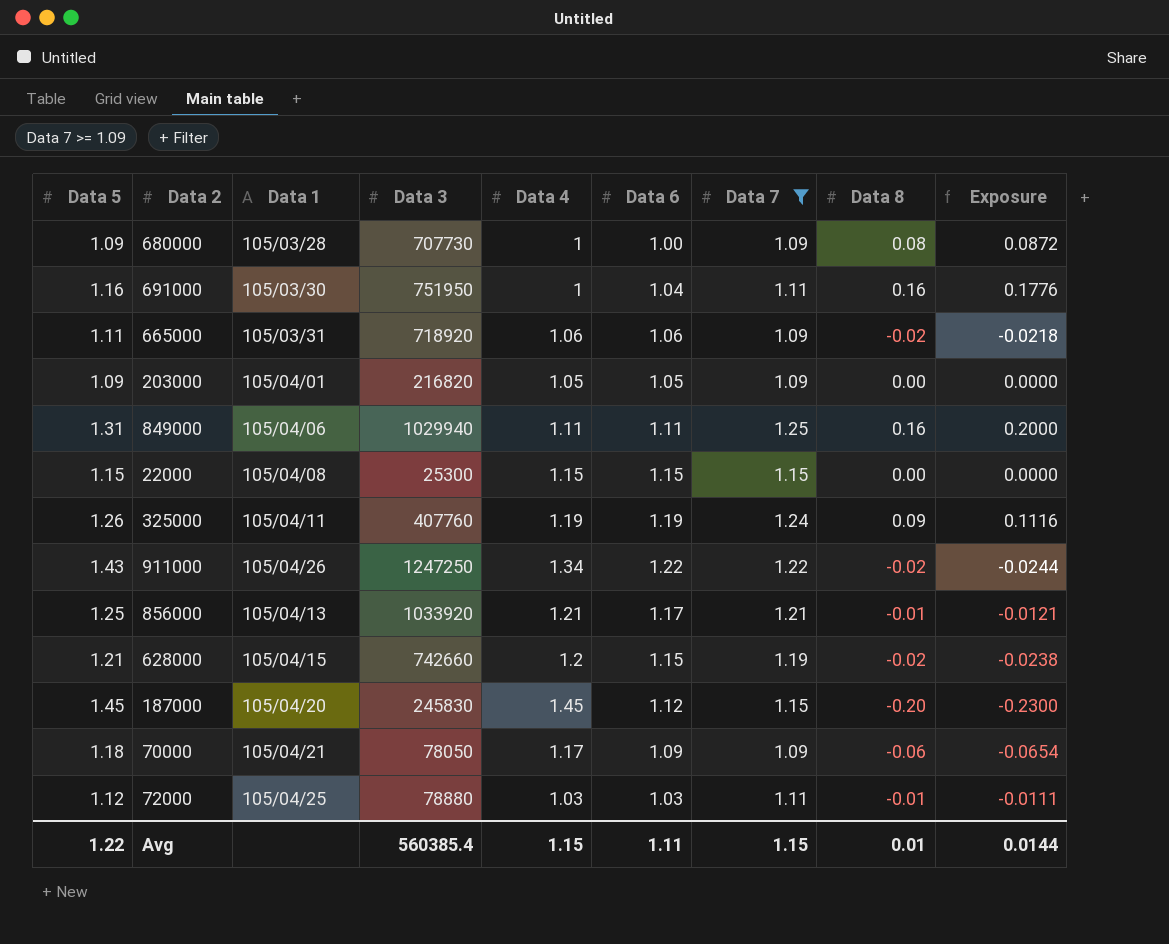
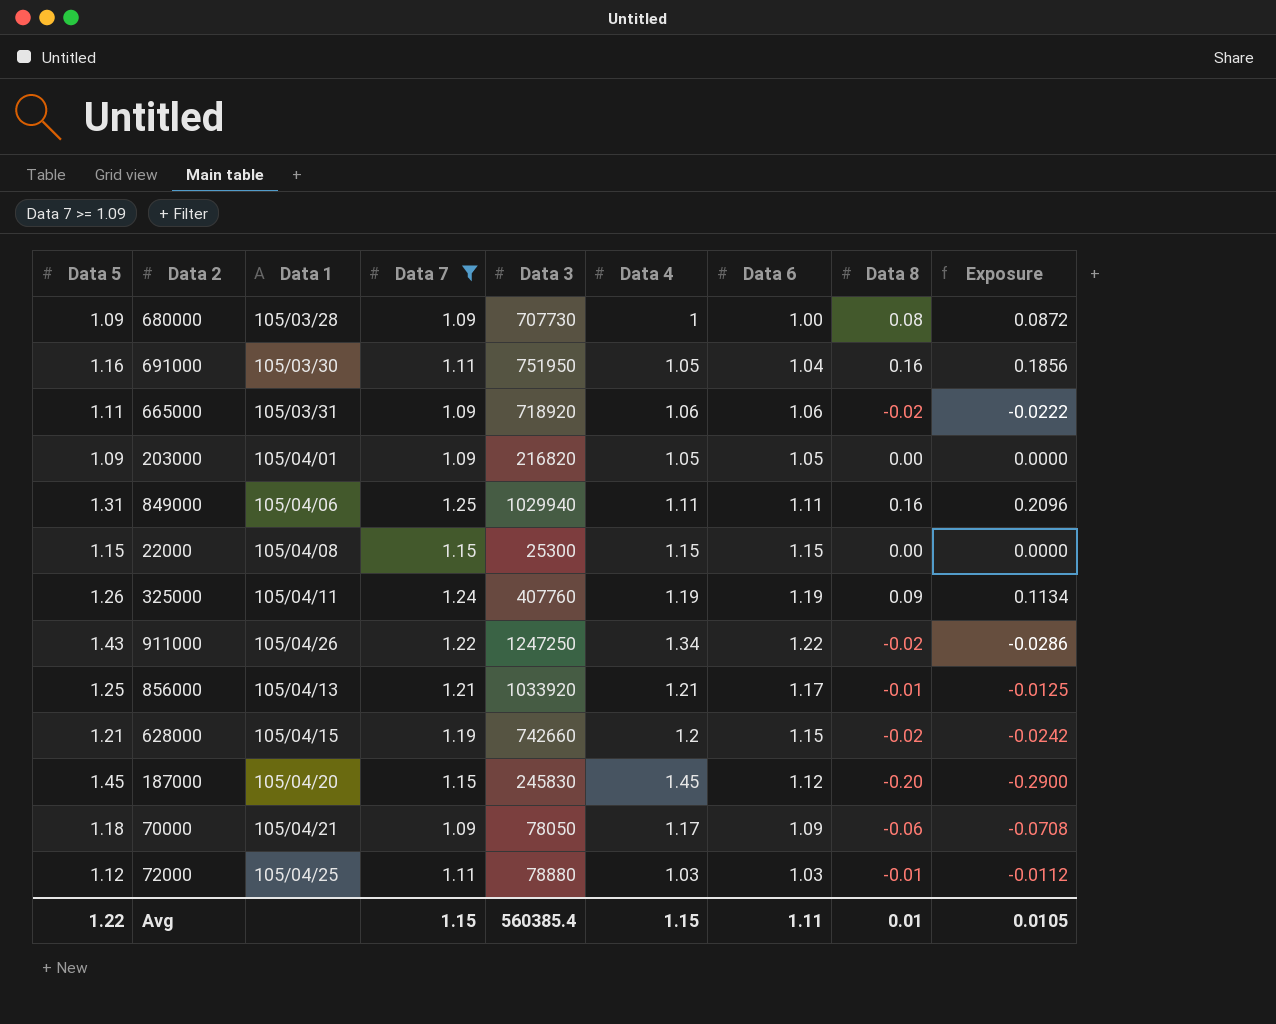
column Data 7 | position: 7 -> 4
column Exposure | formula: [Data 7] * [Data 8] -> [Data 5] * [Data 8]
691000 | Data 4: 1 -> 1.05
Avg | Exposure: 0.0144 -> 0.0105

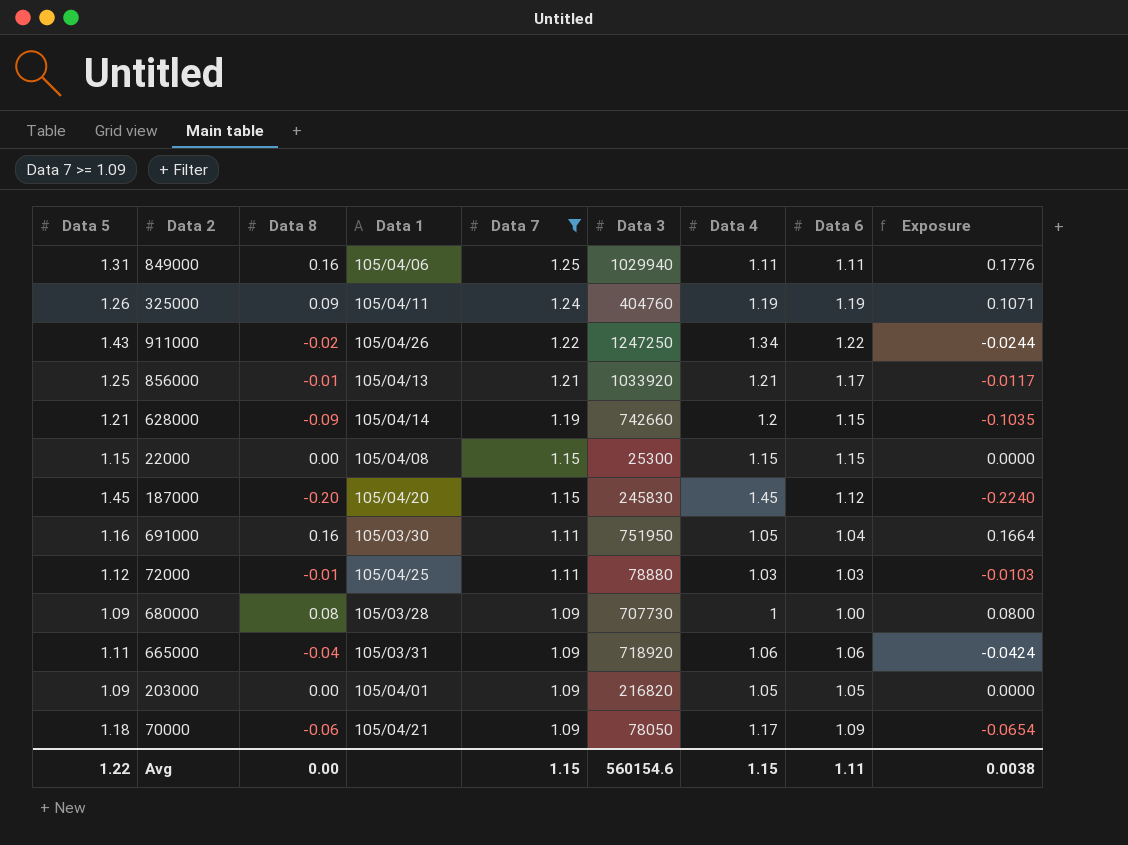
row order: none -> Data 7 descending
column Data 8 | position: 8 -> 3
column Exposure | formula: [Data 5] * [Data 8] -> [Data 8] * [Data 6]
325000 | Data 3: 407760 -> 404760
628000 | Data 8: -0.02 -> -0.09
628000 | Data 1: 105/04/15 -> 105/04/14
665000 | Data 8: -0.02 -> -0.04
Avg | Data 8: 0.01 -> 0.00
Avg | Data 3: 560385.4 -> 560154.6
Avg | Exposure: 0.0105 -> 0.0038

